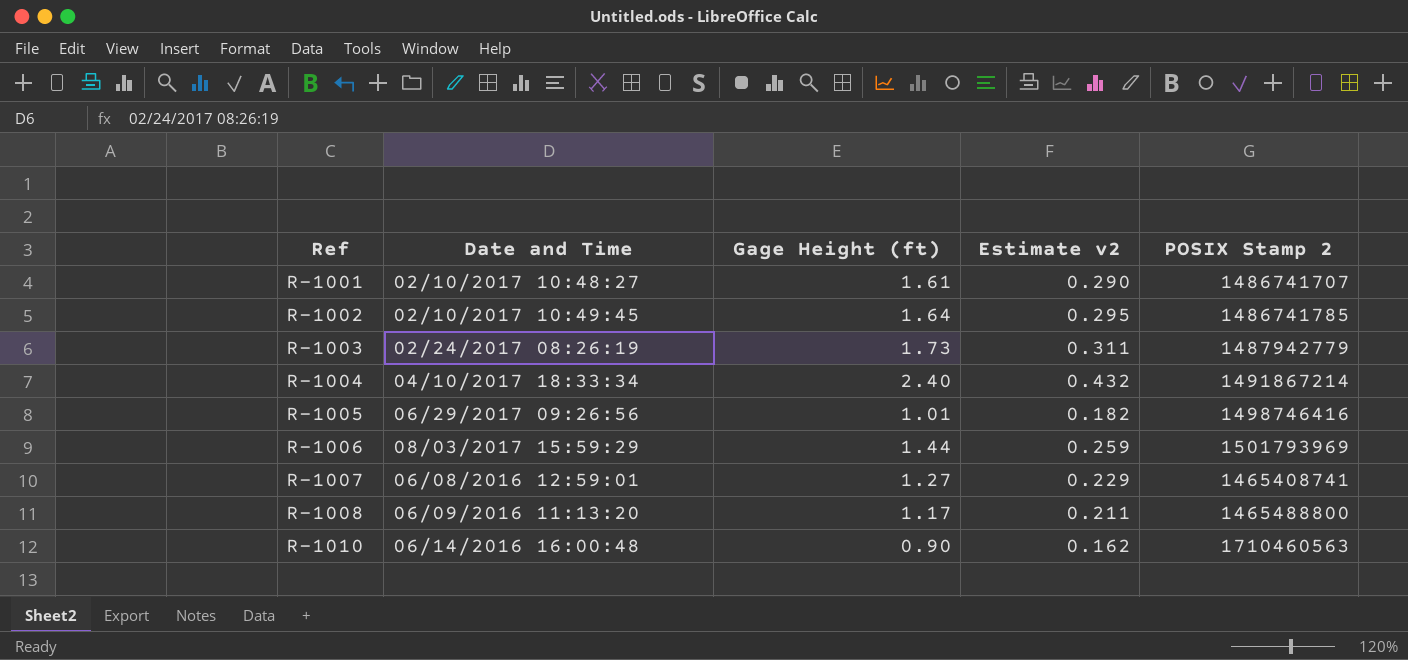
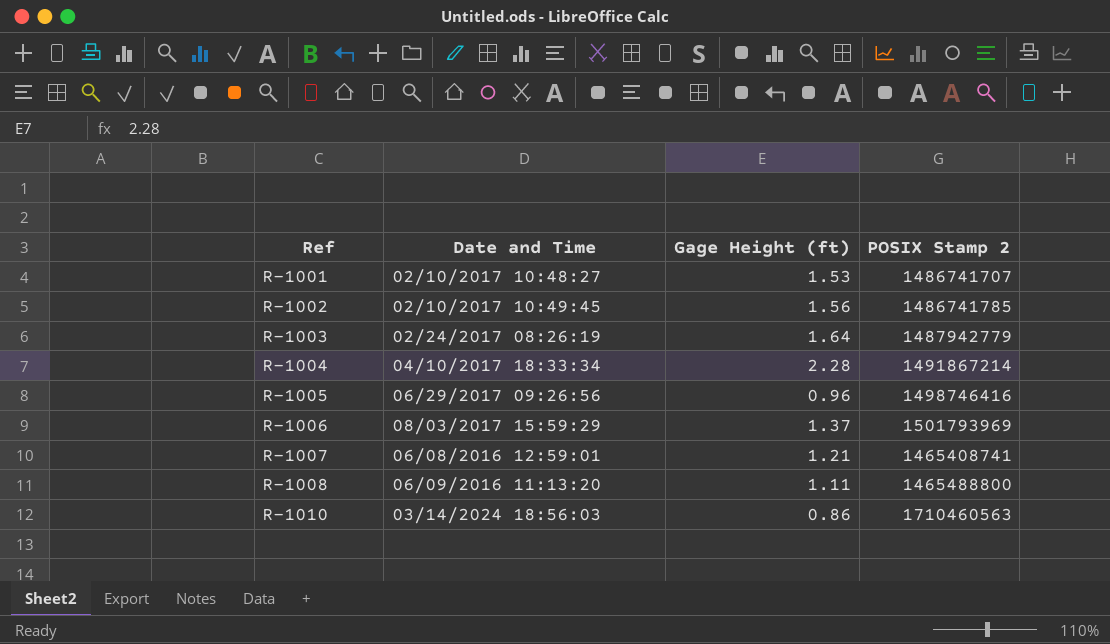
column Estimate v2 | formula: [Gage Height (ft)] * 0.18 -> none
R-1001 | Gage Height (ft): 1.61 -> 1.53
R-1002 | Gage Height (ft): 1.64 -> 1.56
R-1003 | Gage Height (ft): 1.73 -> 1.64
R-1004 | Gage Height (ft): 2.40 -> 2.28
R-1005 | Gage Height (ft): 1.01 -> 0.96
R-1006 | Gage Height (ft): 1.44 -> 1.37
R-1007 | Gage Height (ft): 1.27 -> 1.21
R-1008 | Gage Height (ft): 1.17 -> 1.11
R-1010 | Date and Time: 06/14/2016 16:00:48 -> 03/14/2024 18:56:03
R-1010 | Gage Height (ft): 0.90 -> 0.86

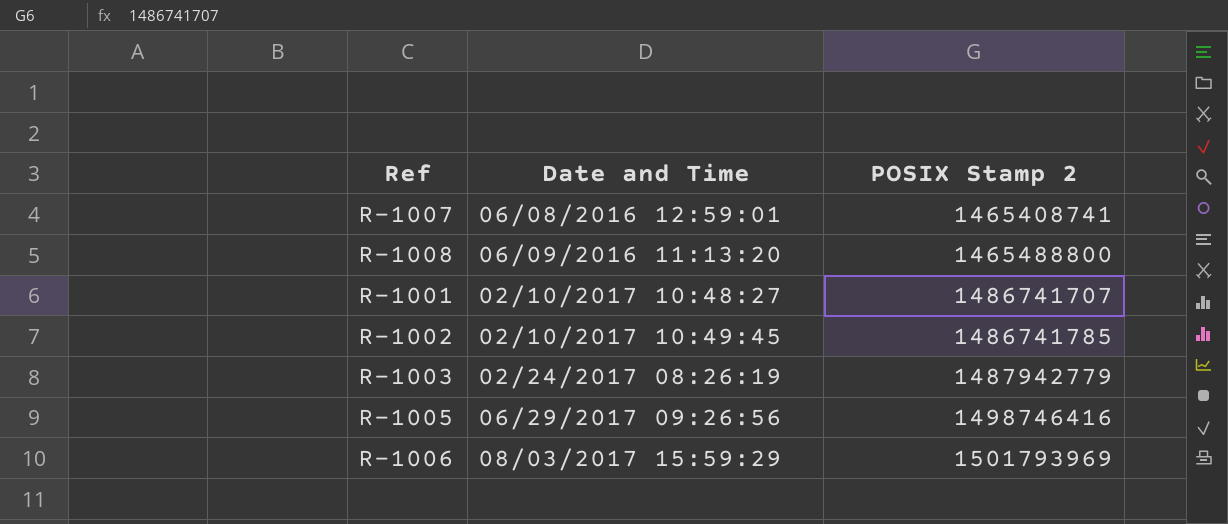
row order: Ref ascending -> Date and Time ascending
column Gage Height (ft) | position: 3 -> none
row R-1004: 04/10/2017 18:33:34 | 2.28 | 1491867214 -> none
row R-1010: 03/14/2024 18:56:03 | 0.86 | 1710460563 -> none

